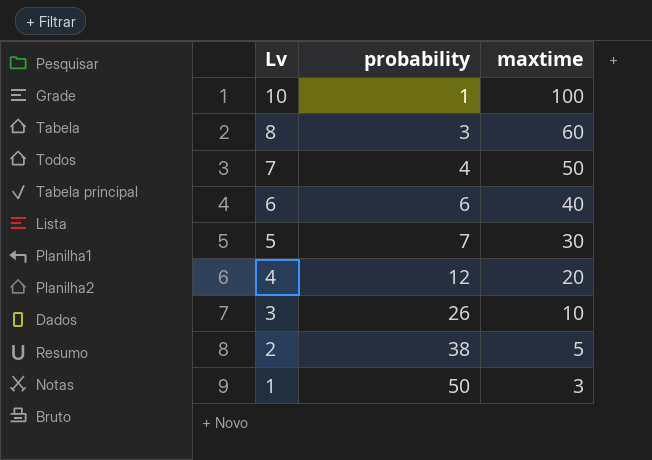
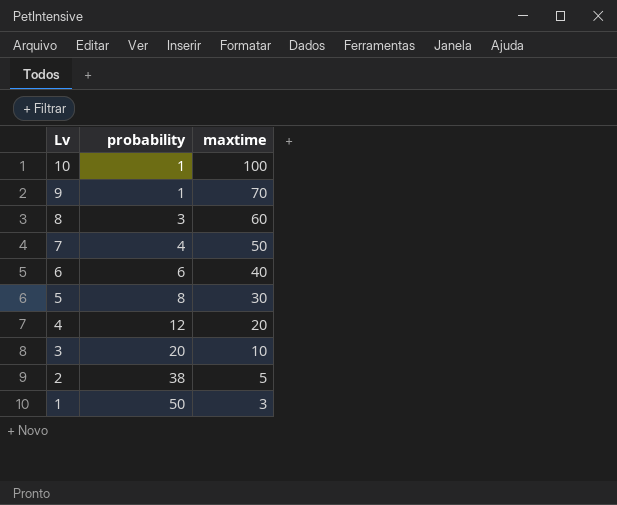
row 9: none -> 1 | 70
5 | probability: 7 -> 8
3 | probability: 26 -> 20

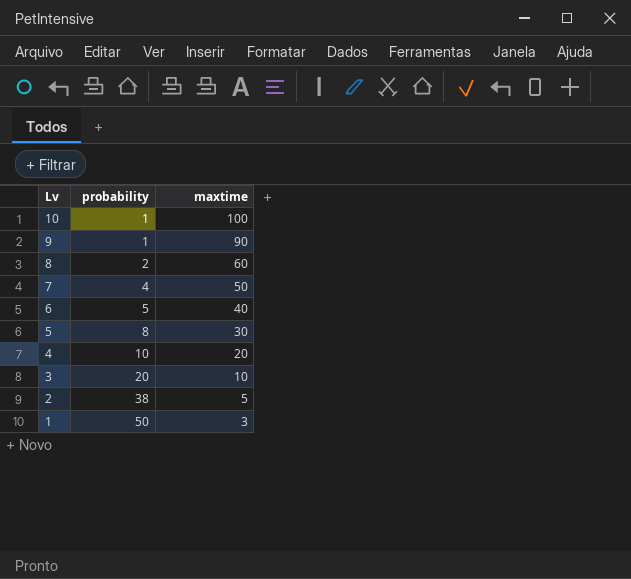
9 | maxtime: 70 -> 90
8 | probability: 3 -> 2
6 | probability: 6 -> 5
4 | probability: 12 -> 10

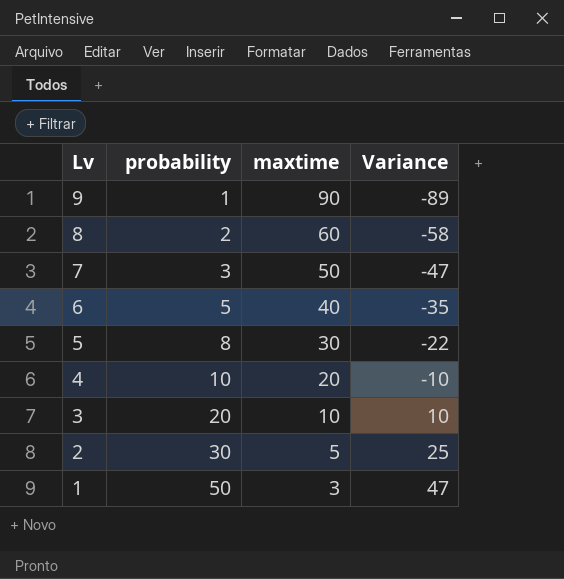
column Variance | formula: none -> [probability] - [maxtime]
row 10: 1 | 100 -> none
7 | probability: 4 -> 3
2 | probability: 38 -> 30

